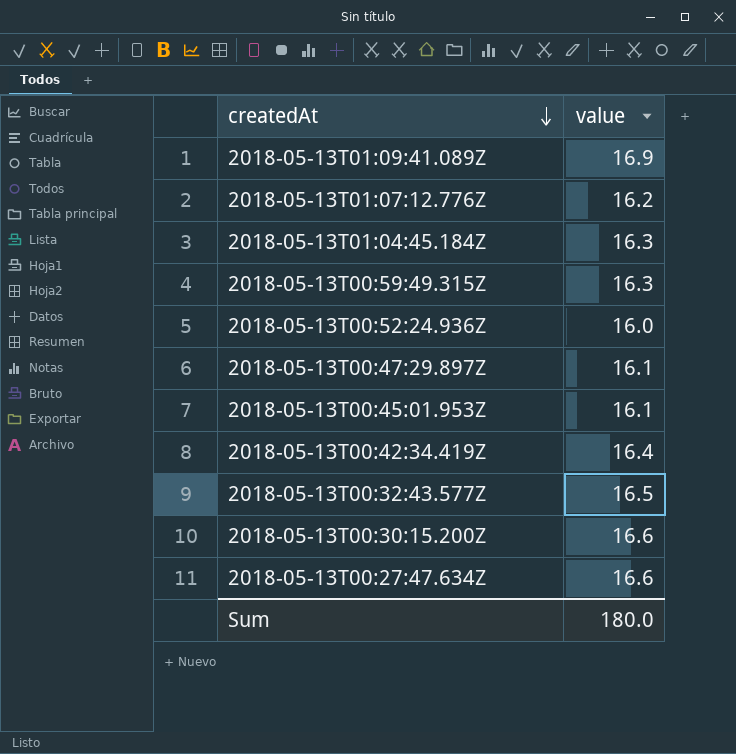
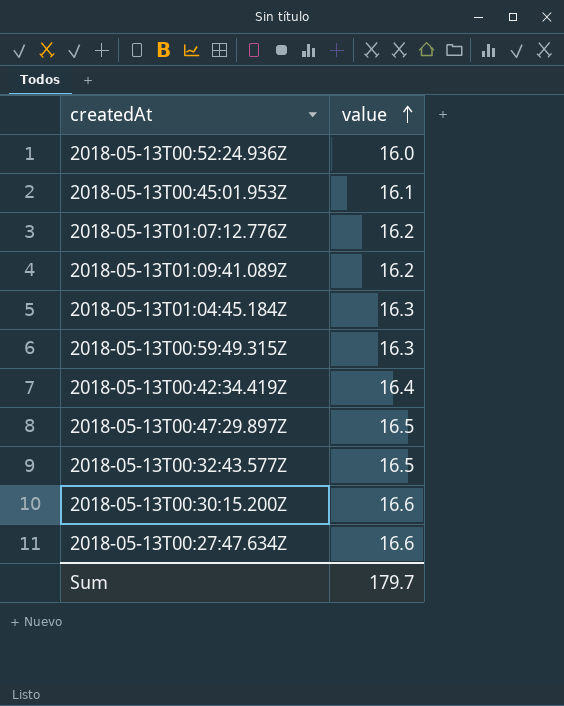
row order: createdAt descending -> value ascending
2018-05-13T01:09:41.089Z | value: 16.9 -> 16.2
2018-05-13T00:47:29.897Z | value: 16.1 -> 16.5
Sum | value: 180.0 -> 179.7

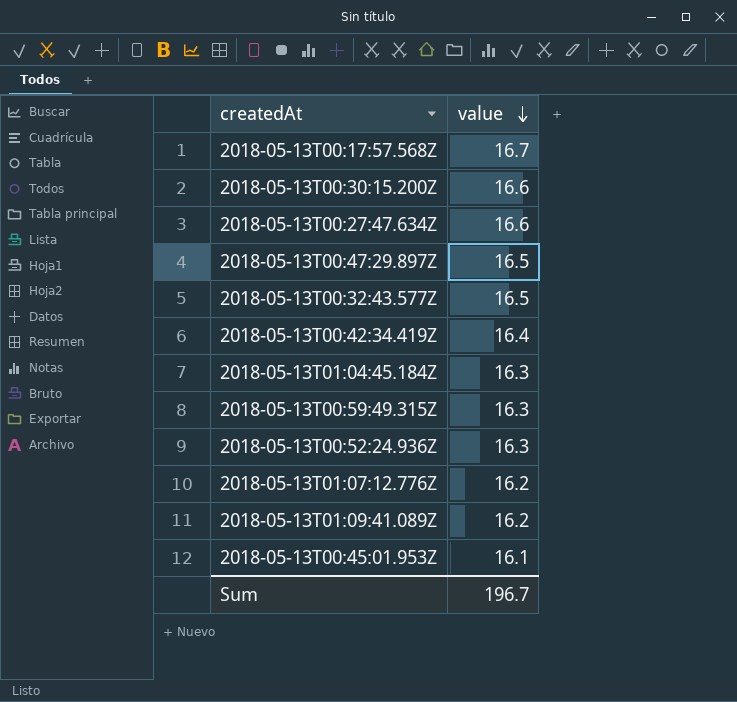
row order: value ascending -> value descending
row 2018-05-13T00:17:57.568Z: none -> 16.7
2018-05-13T00:52:24.936Z | value: 16.0 -> 16.3
Sum | value: 179.7 -> 196.7

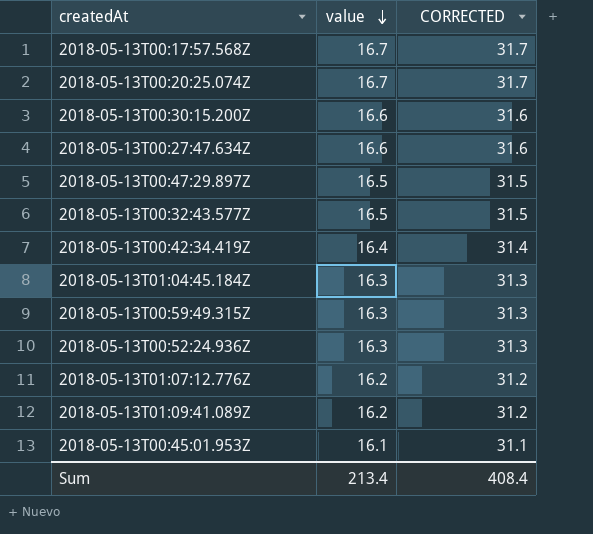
column CORRECTED | formula: none -> [value] + 15
row 2018-05-13T00:20:25.074Z: none -> 16.7 | 31.7
Sum | value: 196.7 -> 213.4

